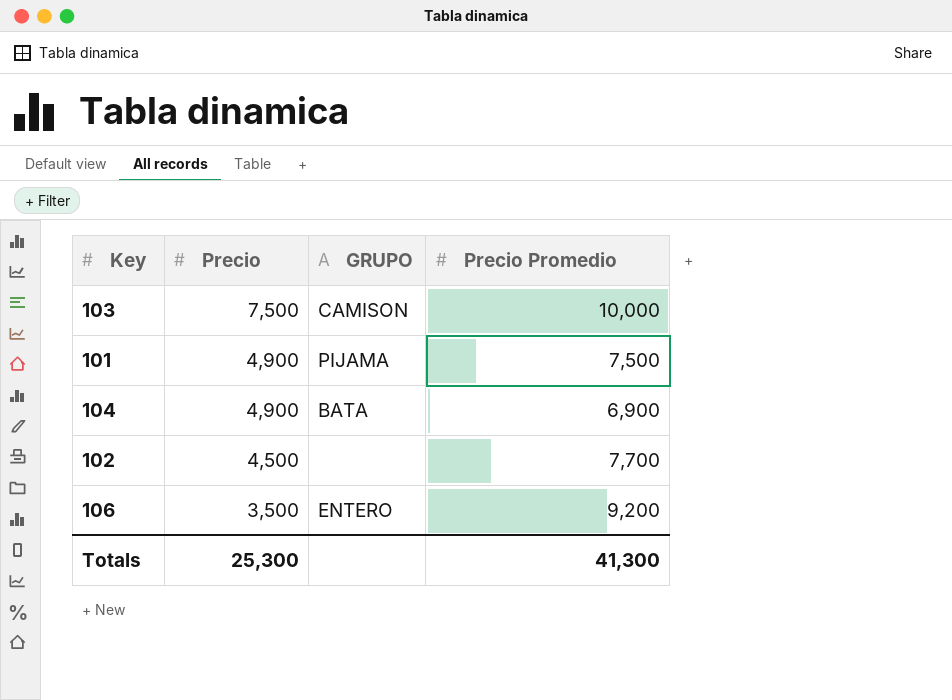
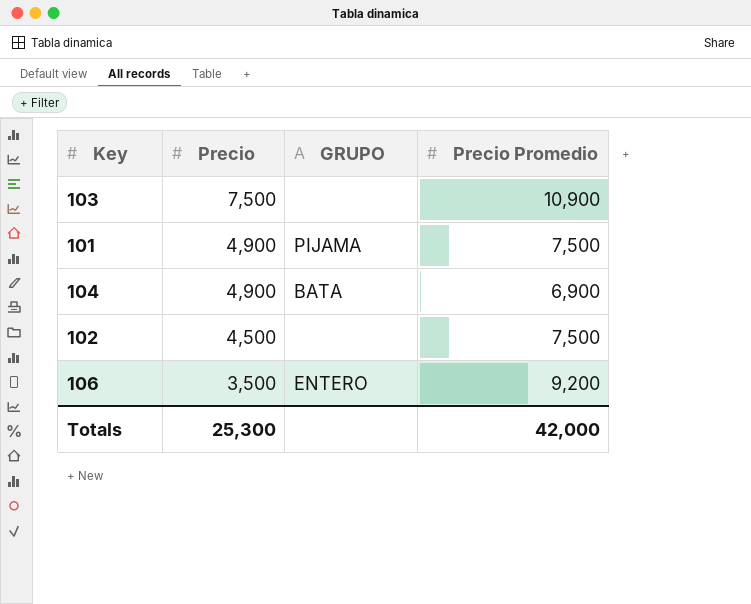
103 | GRUPO: CAMISON -> none
103 | Precio Promedio: 10,000 -> 10,900
102 | Precio Promedio: 7,700 -> 7,500
Totals | Precio Promedio: 41,300 -> 42,000

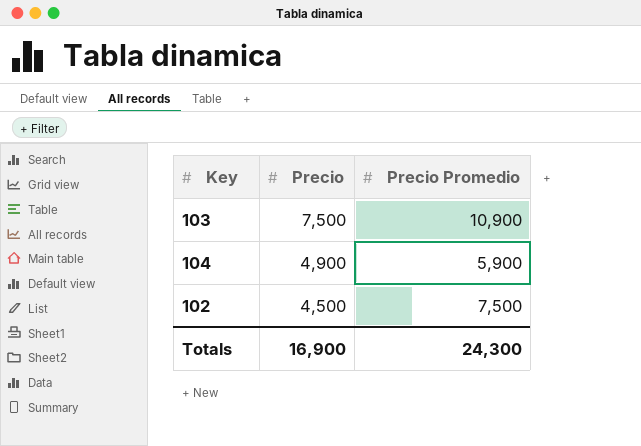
column GRUPO | position: 3 -> none
row 101: 4,900 | PIJAMA | 7,500 -> none
row 106: 3,500 | ENTERO | 9,200 -> none
104 | Precio Promedio: 6,900 -> 5,900
Totals | Precio: 25,300 -> 16,900
Totals | Precio Promedio: 42,000 -> 24,300

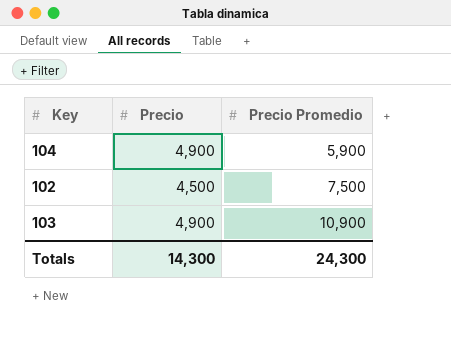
row order: Precio descending -> Precio Promedio ascending
103 | Precio: 7,500 -> 4,900
Totals | Precio: 16,900 -> 14,300

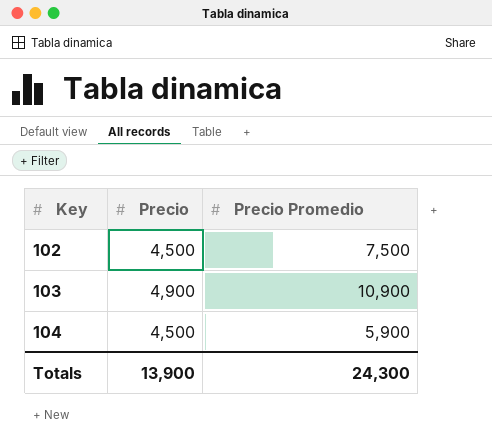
row order: Precio Promedio ascending -> Key ascending
104 | Precio: 4,900 -> 4,500
Totals | Precio: 14,300 -> 13,900

